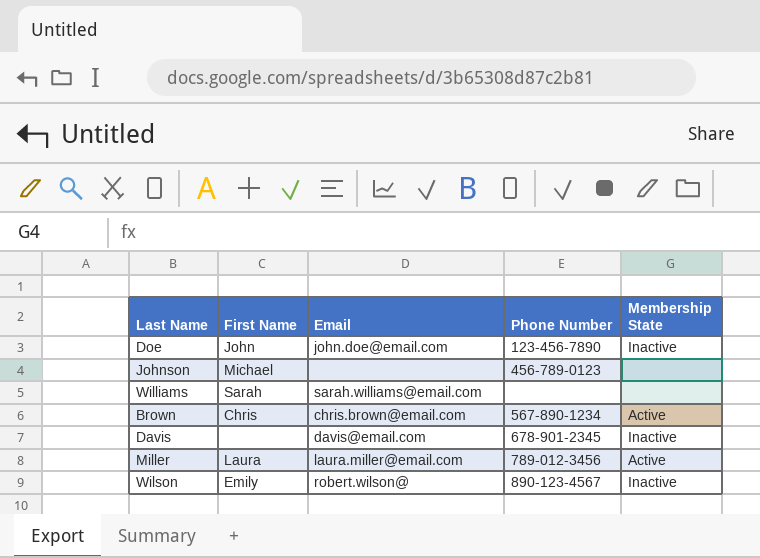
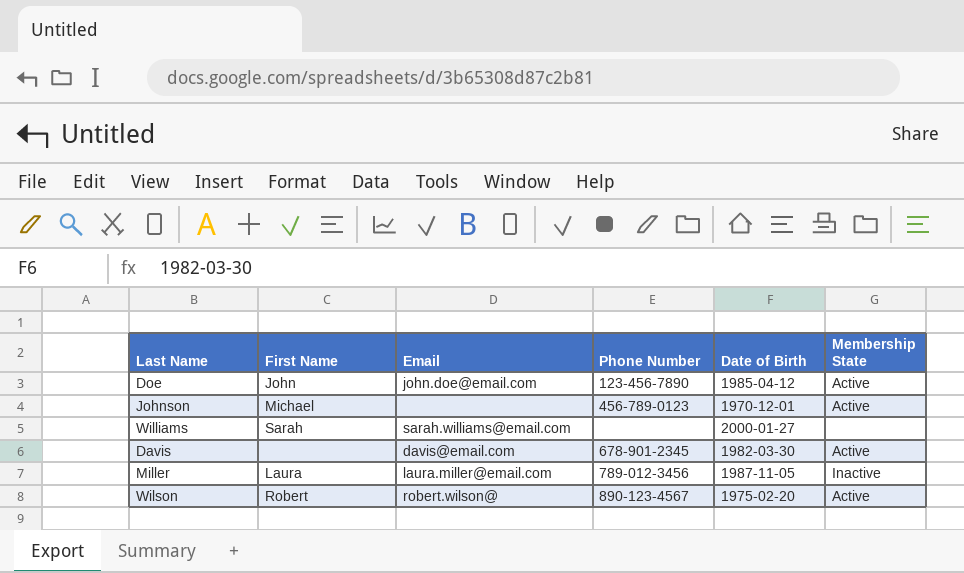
column Date of Birth | position: none -> 5
row Brown: Chris | chris.brown@email.com | 567-890-1234 | Active -> none
Doe | Membership State: Inactive -> Active
Johnson | Membership State: none -> Active
Davis | Membership State: Inactive -> Active
Miller | Membership State: Active -> Inactive
Wilson | First Name: Emily -> Robert
Wilson | Membership State: Inactive -> Active

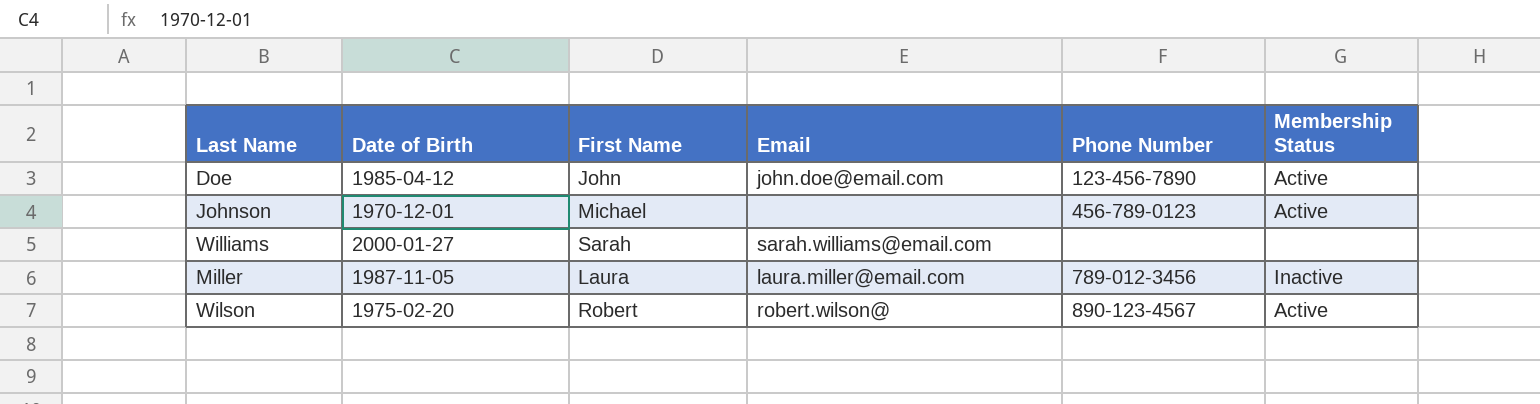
column Date of Birth | position: 5 -> 2
column name: Membership State -> Membership Status
row Davis: none | davis@email.com | 678-901-2345 | 1982-03-30 | Active -> none

